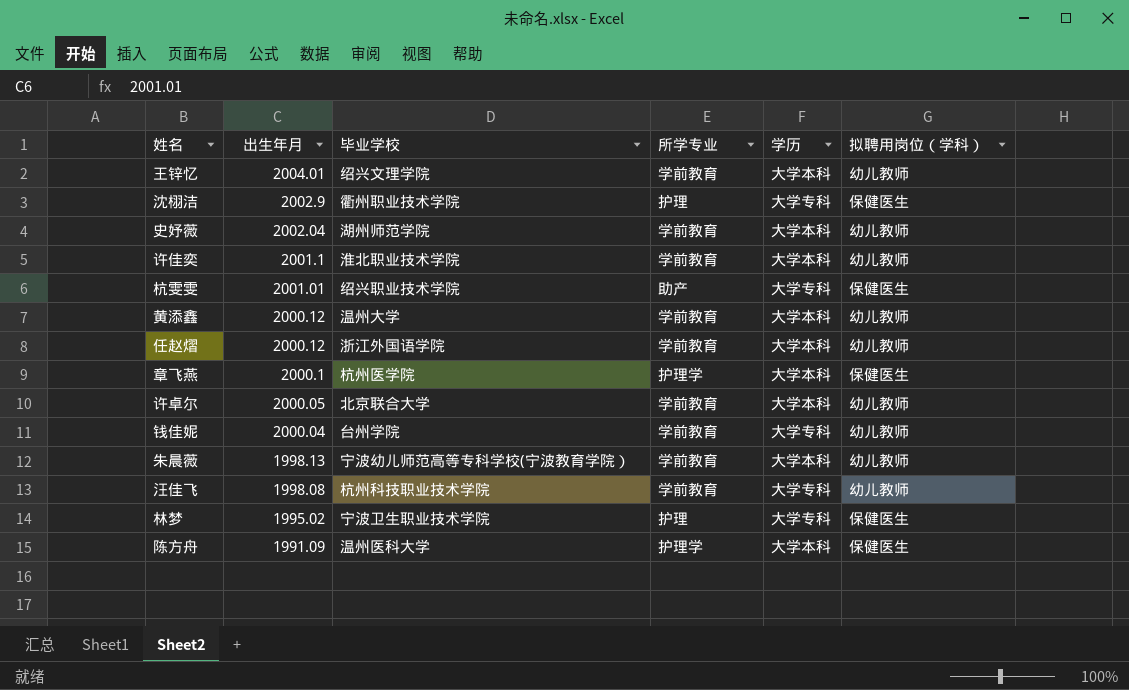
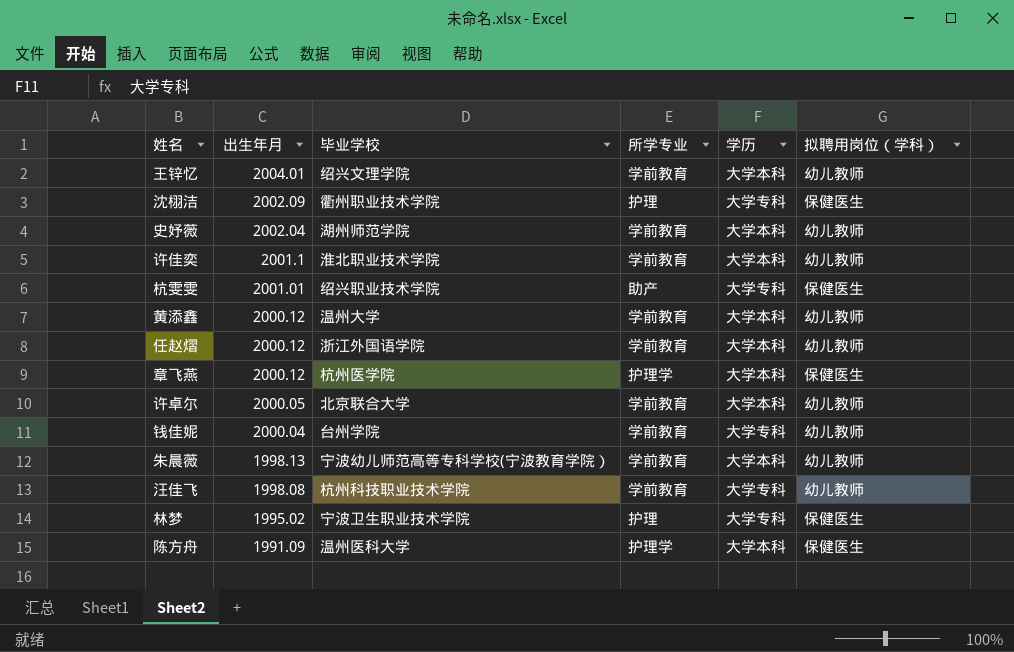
沈栩洁 | 出生年月: 2002.9 -> 2002.09
章飞燕 | 出生年月: 2000.1 -> 2000.12

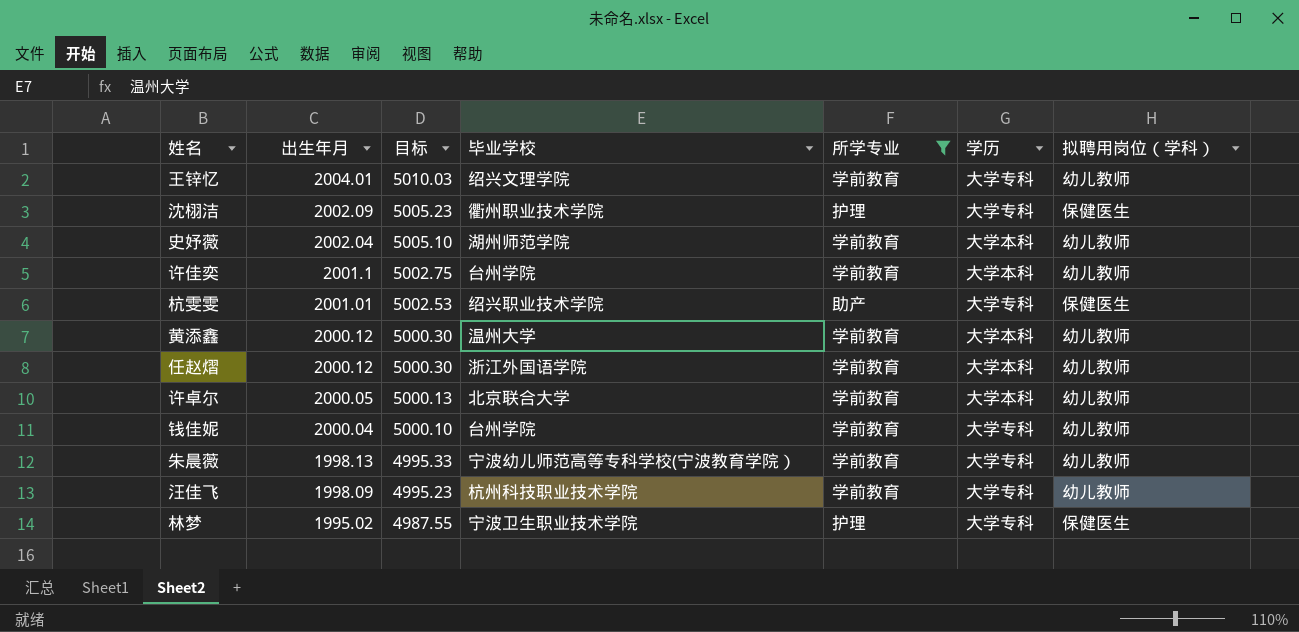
filter: none -> 所学专业 != 护理学
column 目标 | formula: none -> [出生年月] * 2.5
王锌忆 | 学历: 大学本科 -> 大学专科
许佳奕 | 毕业学校: 淮北职业技术学院 -> 台州学院
朱晨薇 | 学历: 大学本科 -> 大学专科
汪佳飞 | 出生年月: 1998.08 -> 1998.09

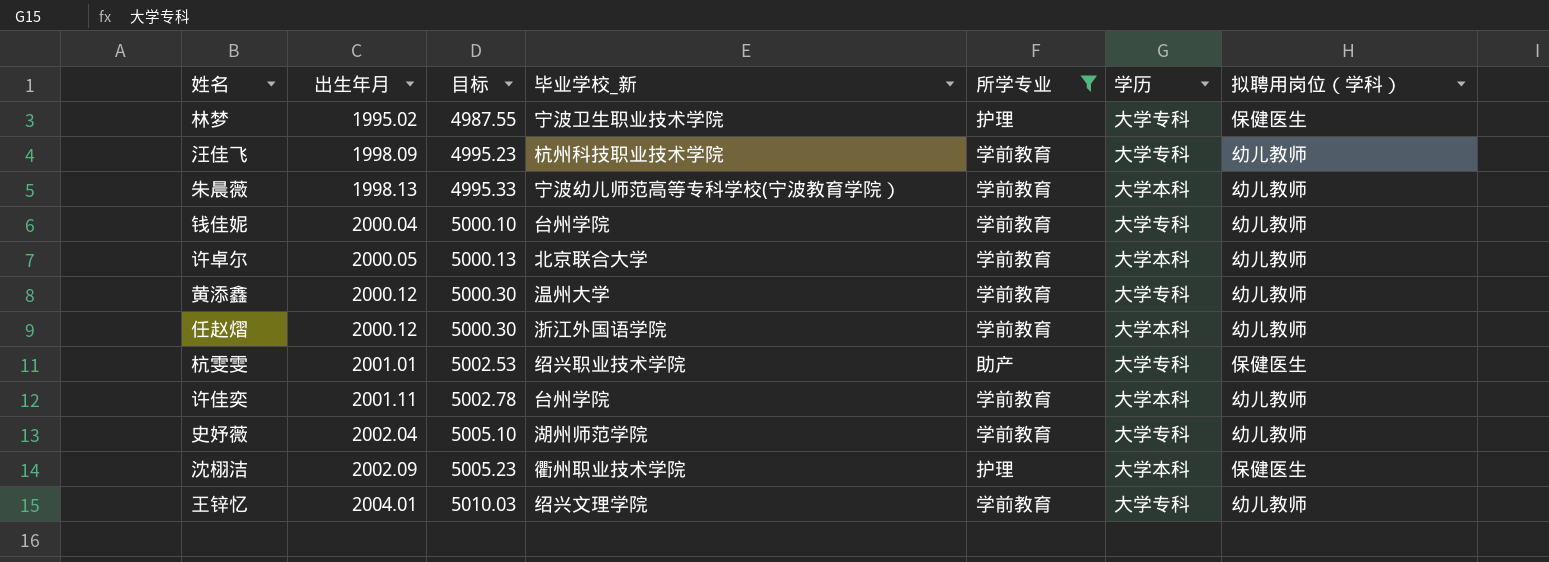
row order: 出生年月 descending -> 出生年月 ascending
column name: 毕业学校 -> 毕业学校_新
朱晨薇 | 学历: 大学专科 -> 大学本科
黄添鑫 | 学历: 大学本科 -> 大学专科
许佳奕 | 出生年月: 2001.1 -> 2001.11
许佳奕 | 目标: 5002.75 -> 5002.78
史妤薇 | 学历: 大学本科 -> 大学专科
沈栩洁 | 学历: 大学专科 -> 大学本科

